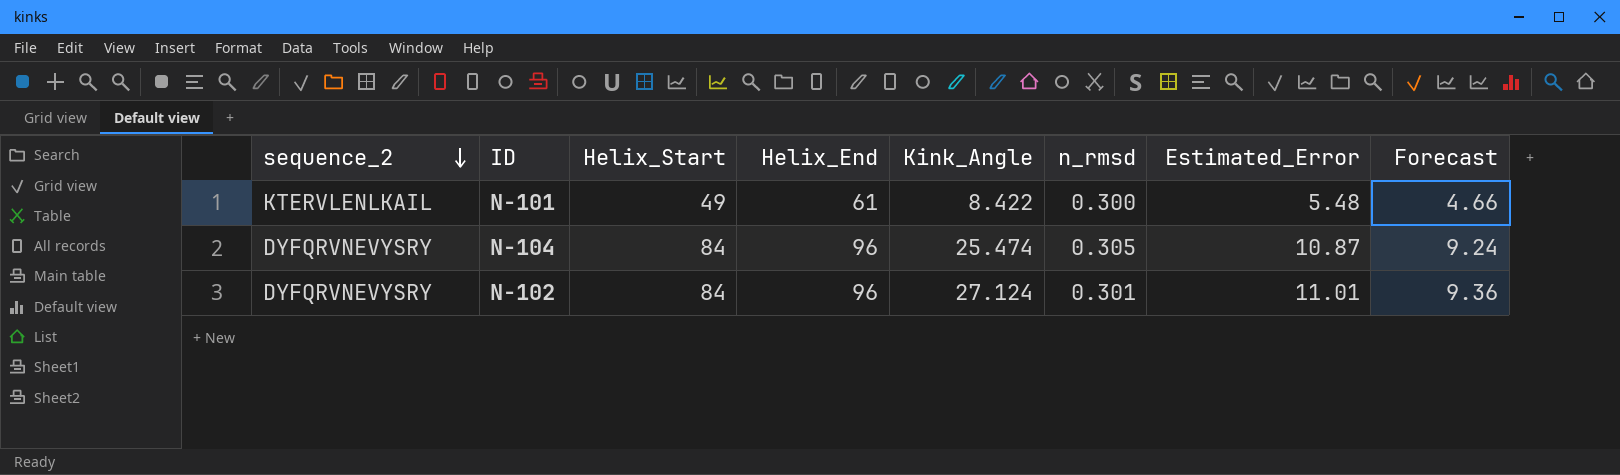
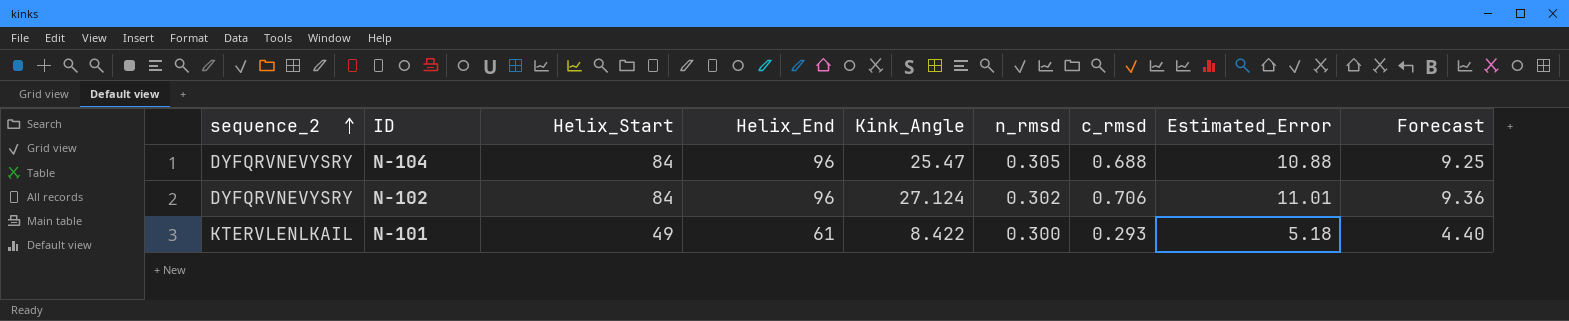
row order: sequence_2 descending -> sequence_2 ascending
column c_rmsd | position: none -> 7
N-104 | Kink_Angle: 25.474 -> 25.47
N-104 | Estimated_Error: 10.87 -> 10.88
N-104 | Forecast: 9.24 -> 9.25
N-102 | n_rmsd: 0.301 -> 0.302
N-101 | Estimated_Error: 5.48 -> 5.18
N-101 | Forecast: 4.66 -> 4.40

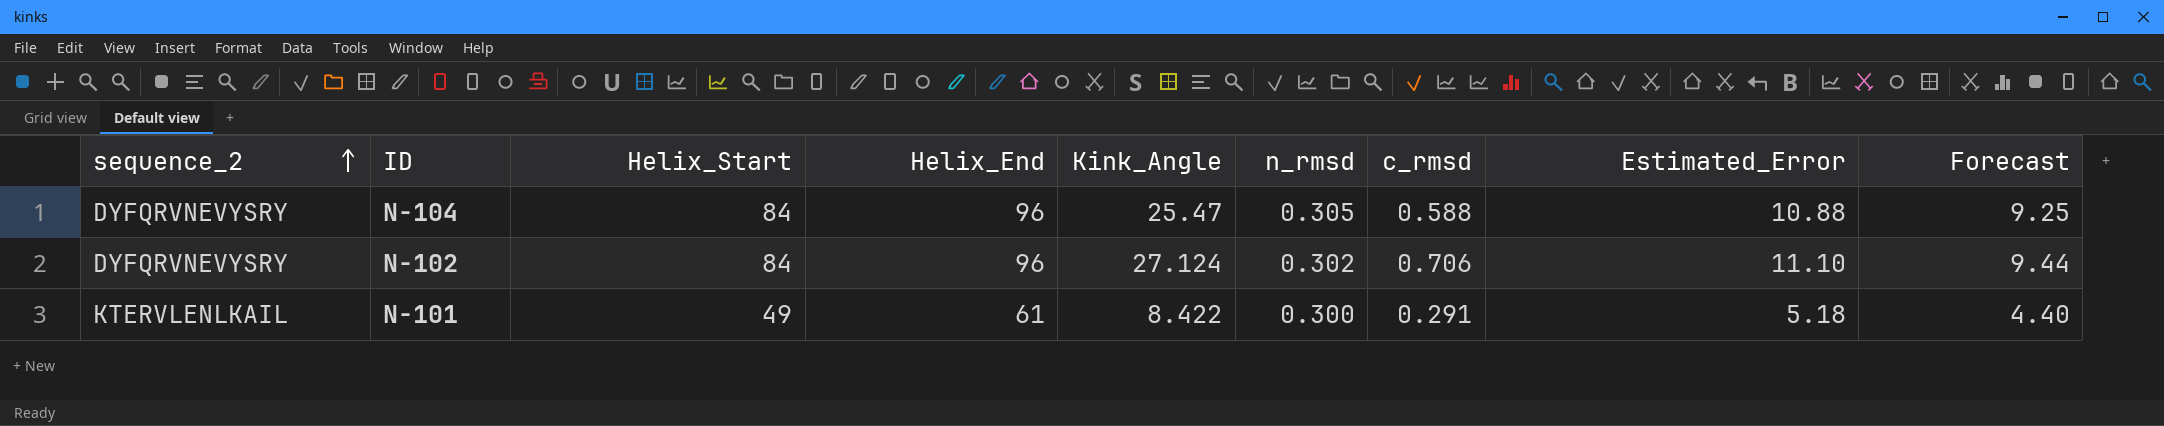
N-104 | c_rmsd: 0.688 -> 0.588
N-102 | Estimated_Error: 11.01 -> 11.10
N-102 | Forecast: 9.36 -> 9.44
N-101 | c_rmsd: 0.293 -> 0.291

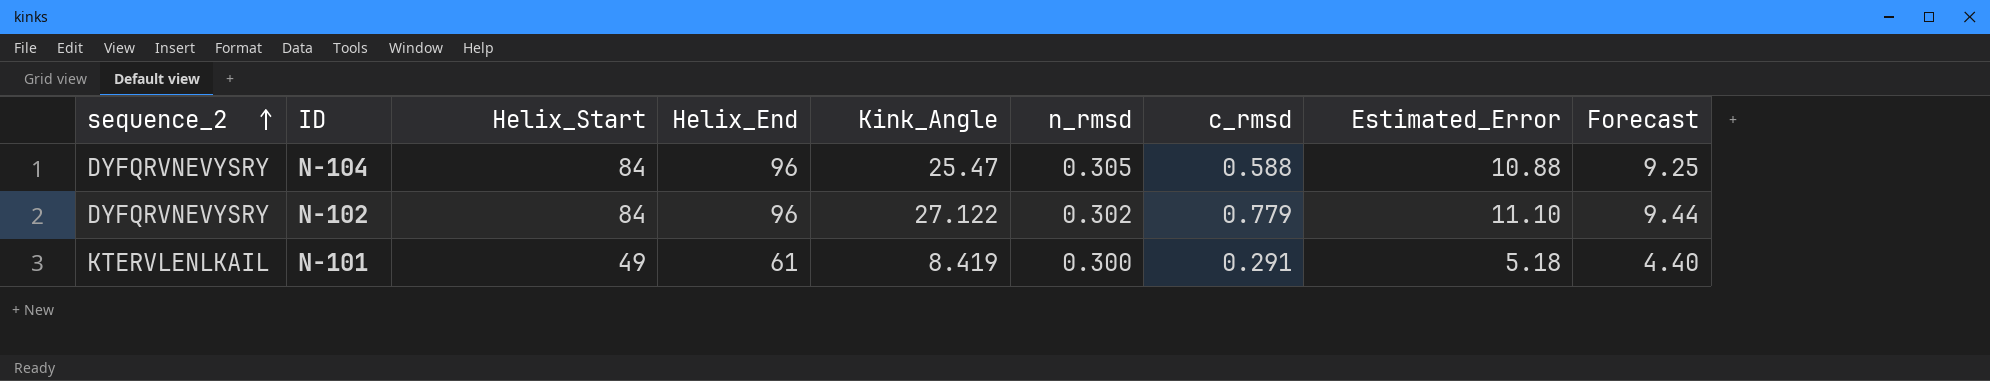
N-102 | Kink_Angle: 27.124 -> 27.122
N-102 | c_rmsd: 0.706 -> 0.779
N-101 | Kink_Angle: 8.422 -> 8.419

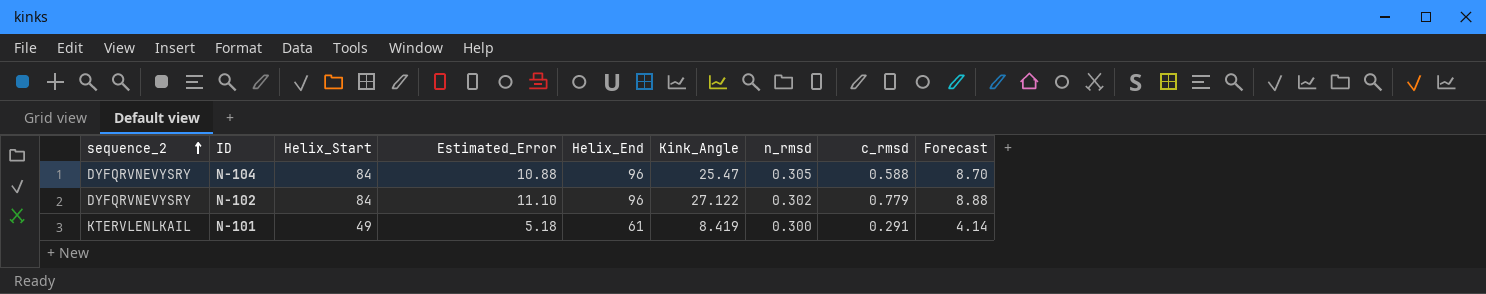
column Estimated_Error | position: 8 -> 4
column Forecast | formula: [Estimated_Error] * 0.85 -> [Estimated_Error] * 0.8

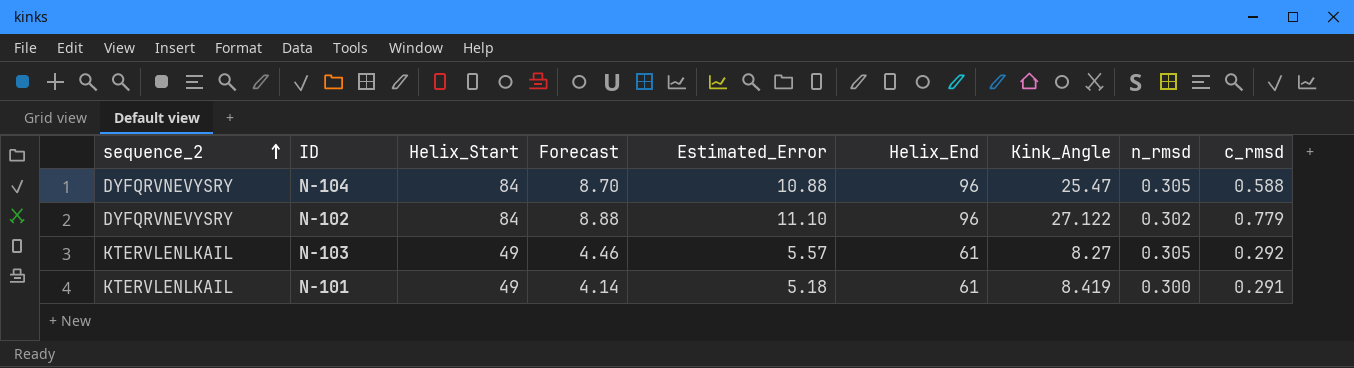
column Forecast | position: 9 -> 4
row N-103: none -> KTERVLENLKAIL | 49 | 4.46 | 5.57 | 61 | 8.27 | 0.305 | 0.292

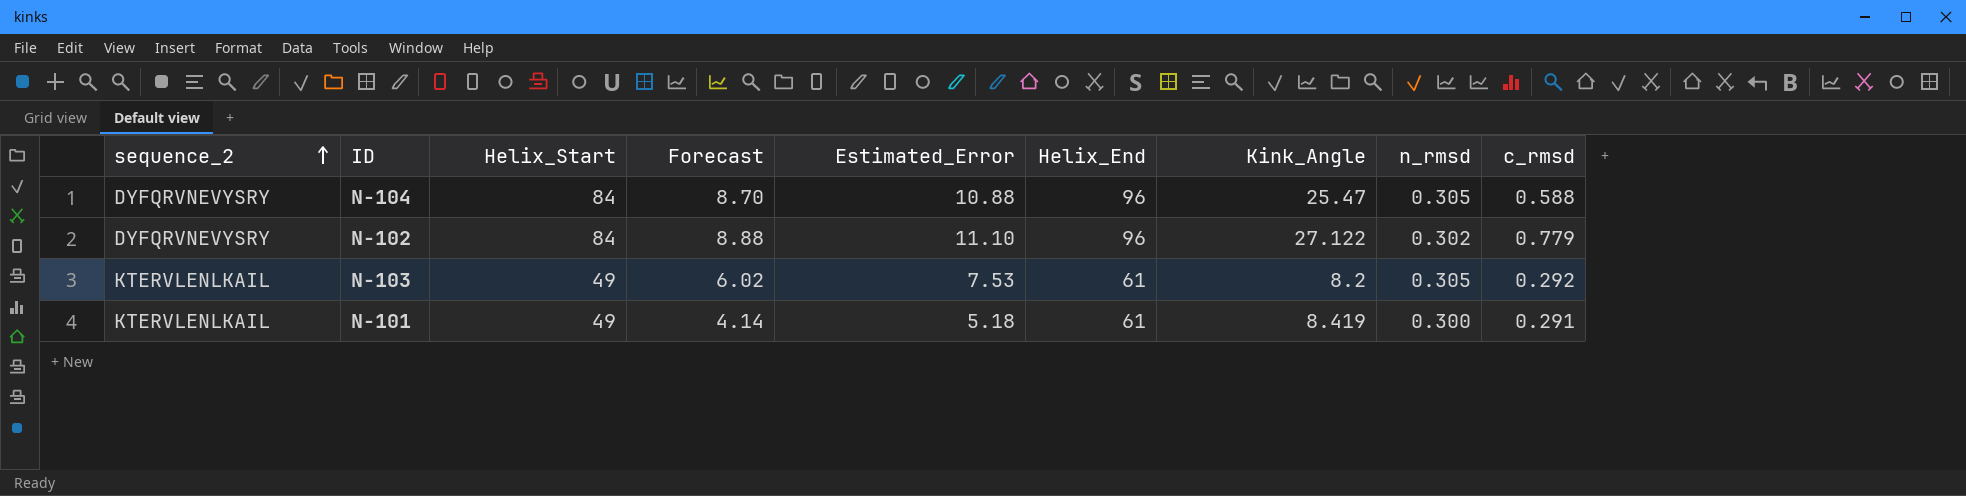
N-103 | Forecast: 4.46 -> 6.02
N-103 | Estimated_Error: 5.57 -> 7.53
N-103 | Kink_Angle: 8.27 -> 8.2

